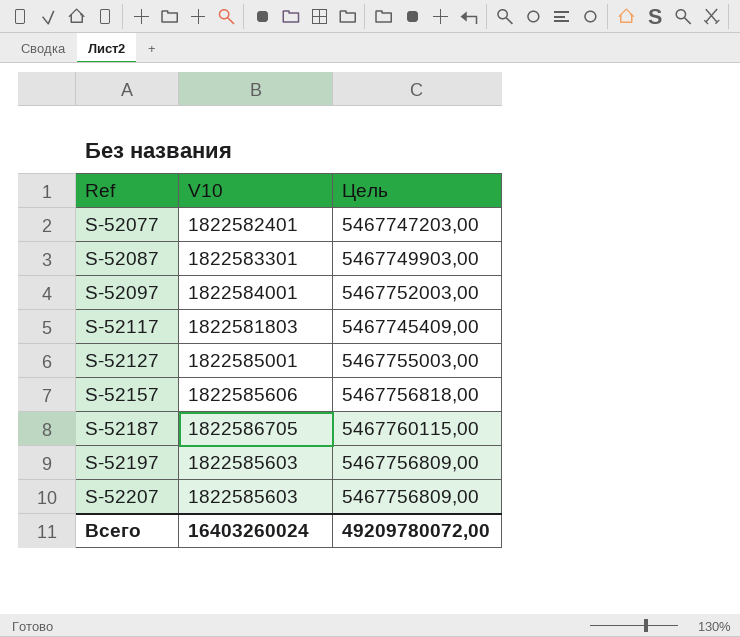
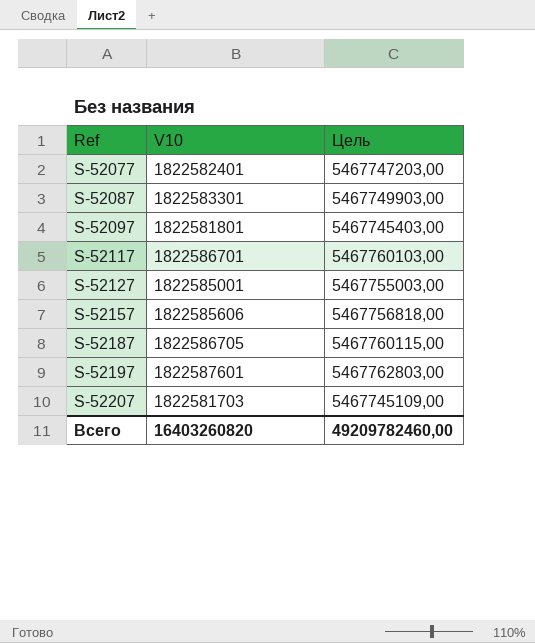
S-52097 | V10: 1822584001 -> 1822581801
S-52097 | Цель: 5467752003,00 -> 5467745403,00
S-52117 | V10: 1822581803 -> 1822586701
S-52117 | Цель: 5467745409,00 -> 5467760103,00
S-52197 | V10: 1822585603 -> 1822587601
S-52197 | Цель: 5467756809,00 -> 5467762803,00
S-52207 | V10: 1822585603 -> 1822581703
S-52207 | Цель: 5467756809,00 -> 5467745109,00
Всего | V10: 16403260024 -> 16403260820
Всего | Цель: 49209780072,00 -> 49209782460,00

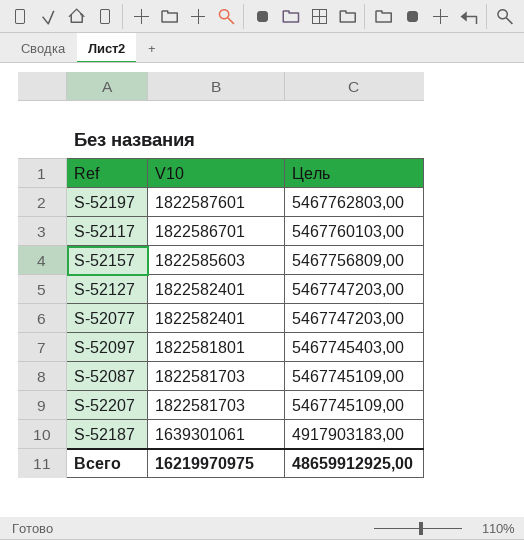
row order: Ref ascending -> V10 descending
S-52157 | V10: 1822585606 -> 1822585603
S-52157 | Цель: 5467756818,00 -> 5467756809,00
S-52127 | V10: 1822585001 -> 1822582401
S-52127 | Цель: 5467755003,00 -> 5467747203,00
S-52087 | V10: 1822583301 -> 1822581703
S-52087 | Цель: 5467749903,00 -> 5467745109,00
S-52187 | V10: 1822586705 -> 1639301061
S-52187 | Цель: 5467760115,00 -> 4917903183,00
Всего | V10: 16403260820 -> 16219970975
Всего | Цель: 49209782460,00 -> 48659912925,00

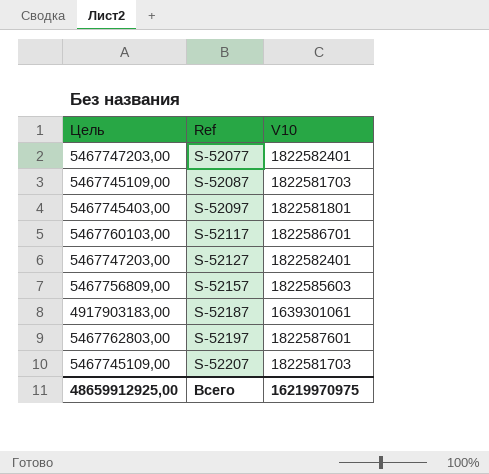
row order: V10 descending -> Ref ascending
column Цель | position: 3 -> 1

